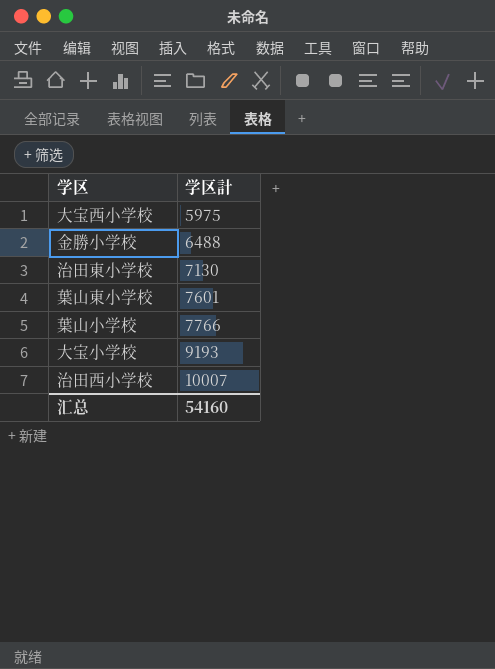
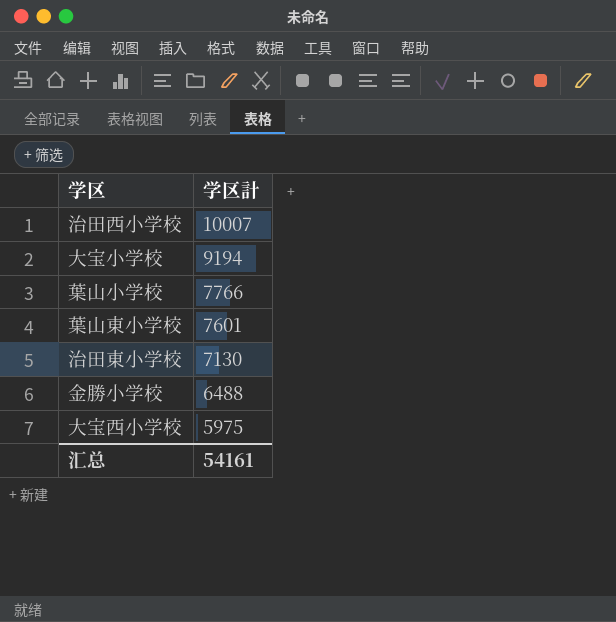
row order: 学区計 ascending -> 学区計 descending
大宝小学校 | 学区計: 9193 -> 9194
汇总 | 学区計: 54160 -> 54161

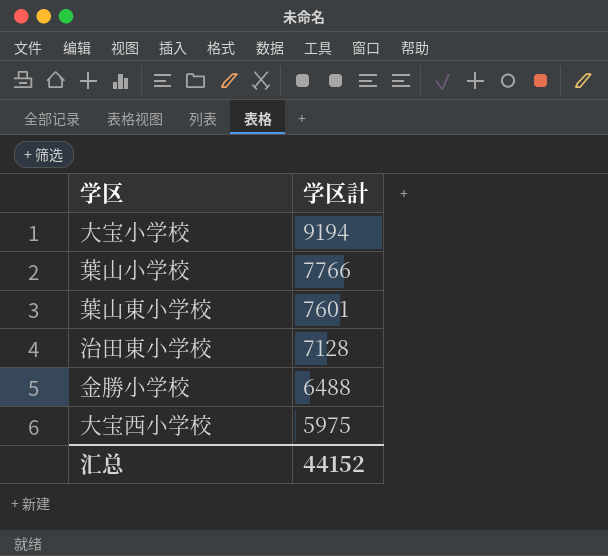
row 治田西小学校: 10007 -> none
治田東小学校 | 学区計: 7130 -> 7128
汇总 | 学区計: 54161 -> 44152

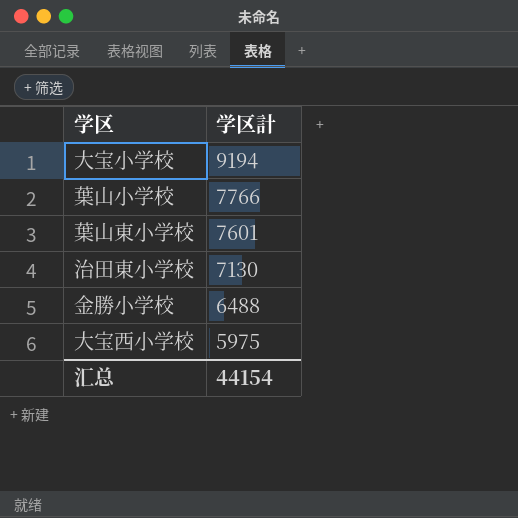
治田東小学校 | 学区計: 7128 -> 7130
汇总 | 学区計: 44152 -> 44154

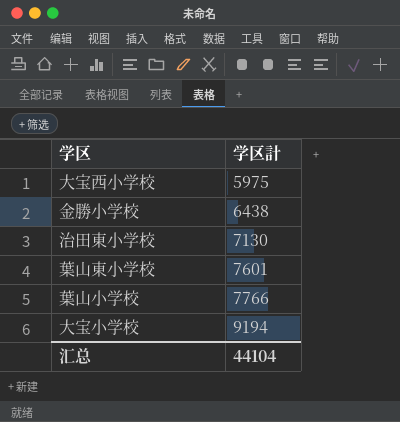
row order: 学区計 descending -> 学区計 ascending
金勝小学校 | 学区計: 6488 -> 6438
汇总 | 学区計: 44154 -> 44104

